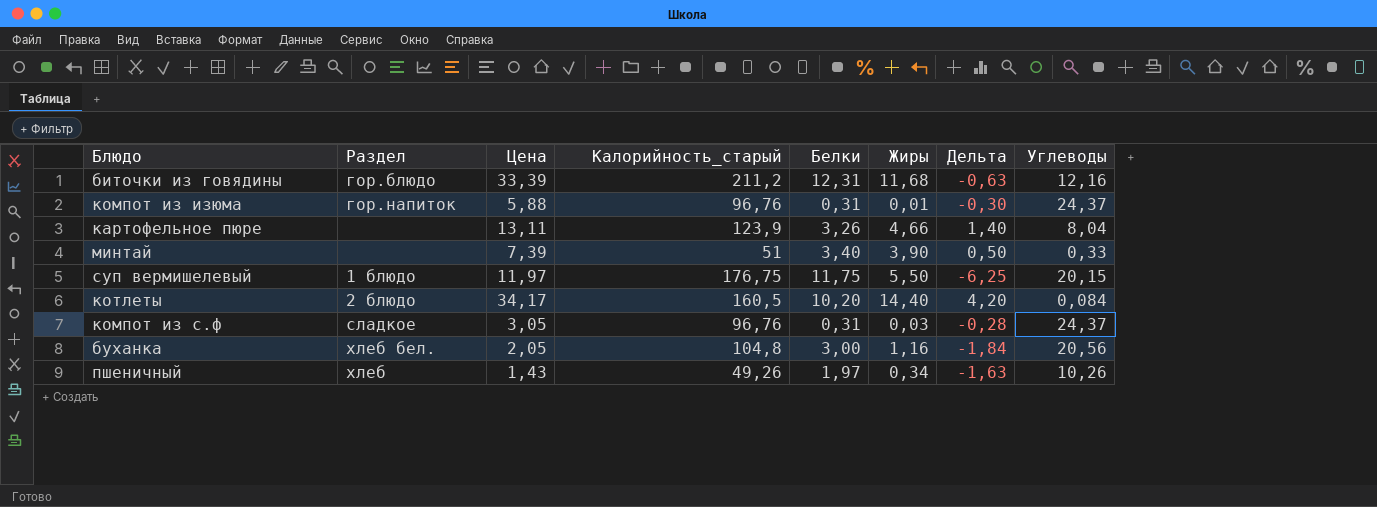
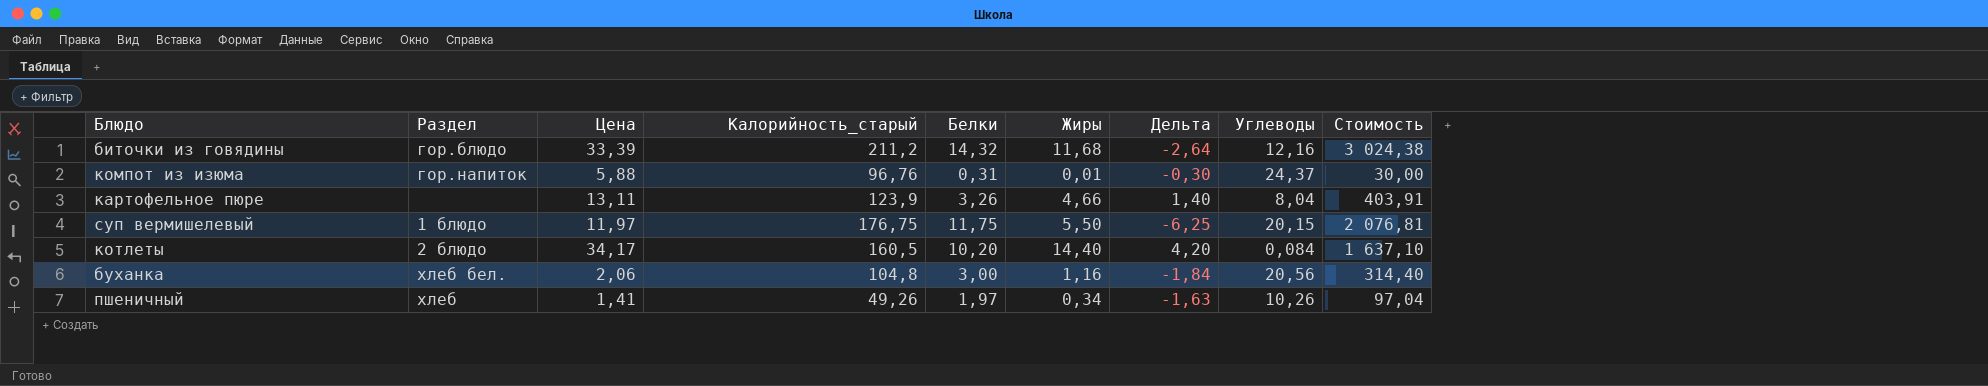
column Стоимость | formula: none -> [Калорийность_старый] * [Белки]
row минтай: none | 7,39 | 51 | 3,40 | 3,90 | 0,50 | 0,33 -> none
row компот из с.ф: сладкое | 3,05 | 96,76 | 0,31 | 0,03 | -0,28 | 24,37 -> none
биточки из говядины | Белки: 12,31 -> 14,32
биточки из говядины | Дельта: -0,63 -> -2,64
буханка | Цена: 2,05 -> 2,06
пшеничный | Цена: 1,43 -> 1,41

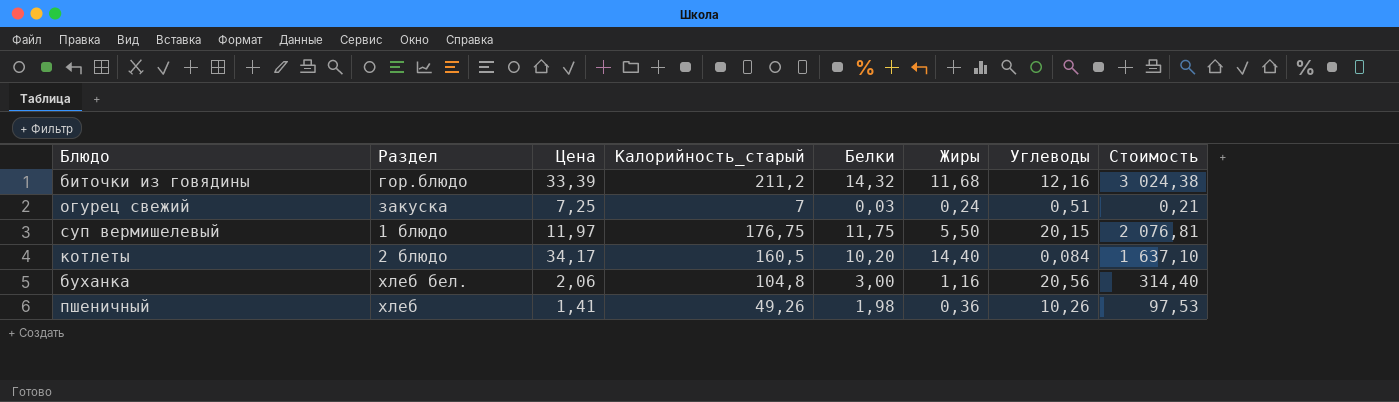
column Дельта | formula: [Жиры] - [Белки] -> none
row компот из изюма: гор.напиток | 5,88 | 96,76 | 0,31 | 0,01 | -0,30 | 24,37 | 30,00 -> none
row картофельное пюре: none | 13,11 | 123,9 | 3,26 | 4,66 | 1,40 | 8,04 | 403,91 -> none
row огурец свежий: none -> закуска | 7,25 | 7 | 0,03 | 0,24 | 0,51 | 0,21
пшеничный | Белки: 1,97 -> 1,98
пшеничный | Жиры: 0,34 -> 0,36
пшеничный | Стоимость: 97,04 -> 97,53

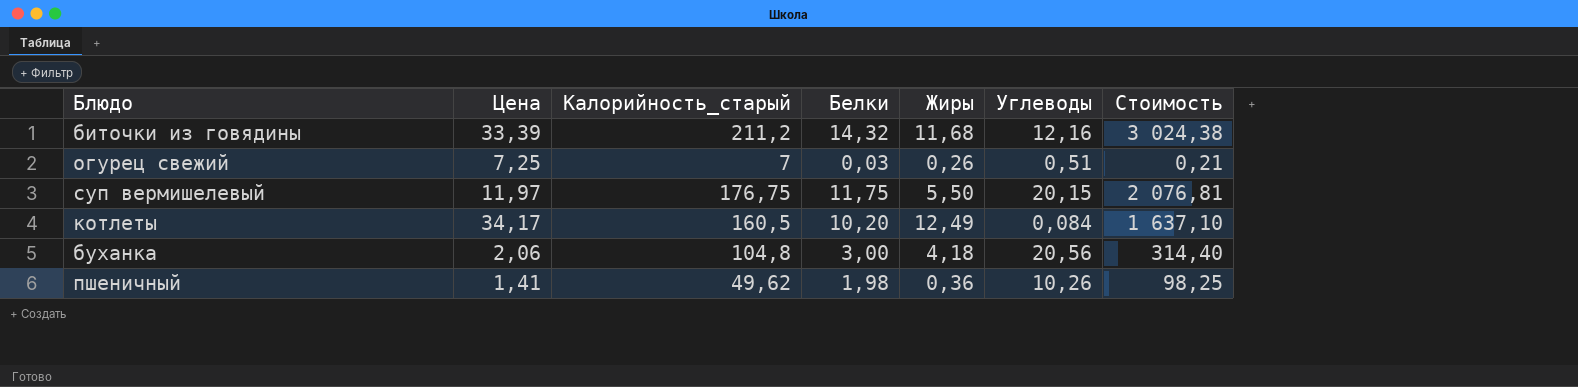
column Раздел | position: 2 -> none
огурец свежий | Жиры: 0,24 -> 0,26
котлеты | Жиры: 14,40 -> 12,49
буханка | Жиры: 1,16 -> 4,18
пшеничный | Калорийность_старый: 49,26 -> 49,62
пшеничный | Стоимость: 97,53 -> 98,25

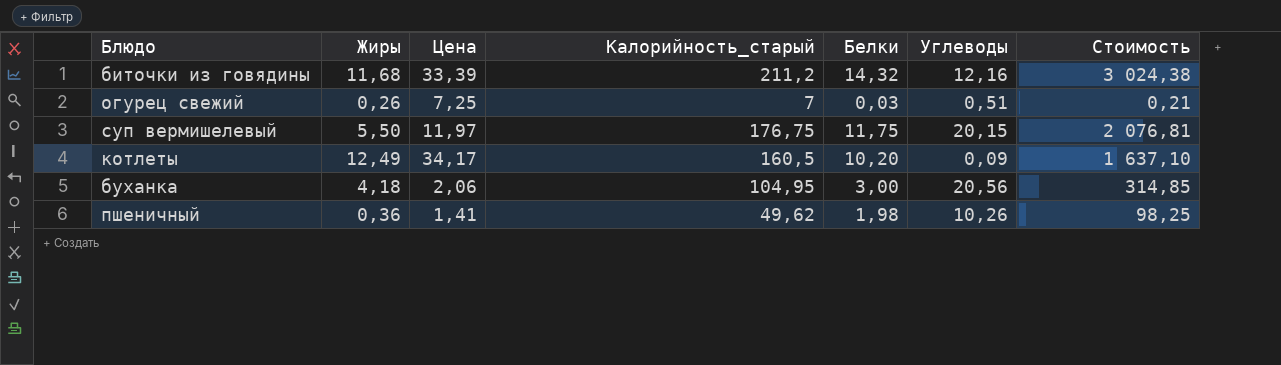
column Жиры | position: 5 -> 2
котлеты | Углеводы: 0,084 -> 0,09
буханка | Калорийность_старый: 104,8 -> 104,95
буханка | Стоимость: 314,40 -> 314,85

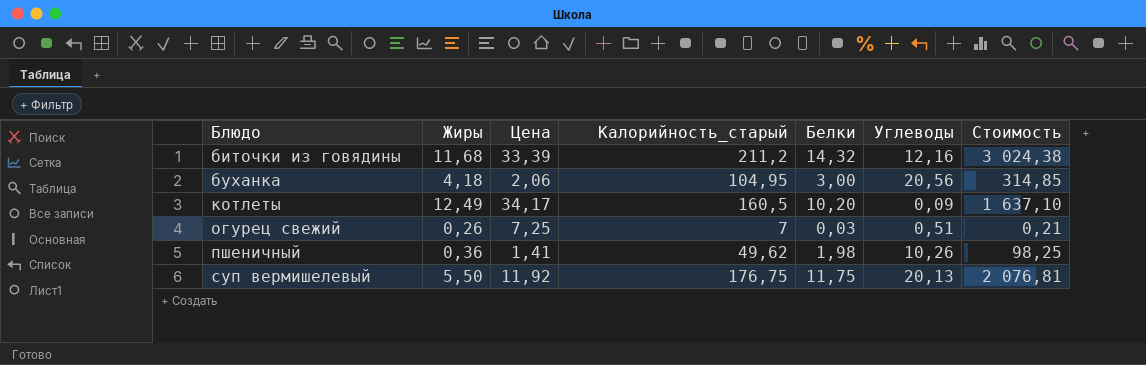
row order: none -> Блюдо ascending
суп вермишелевый | Цена: 11,97 -> 11,92
суп вермишелевый | Углеводы: 20,15 -> 20,13

